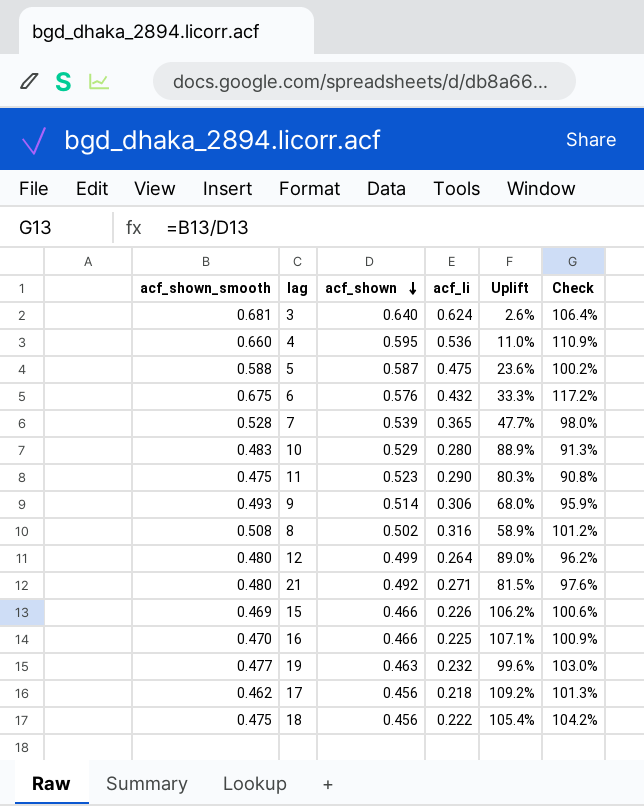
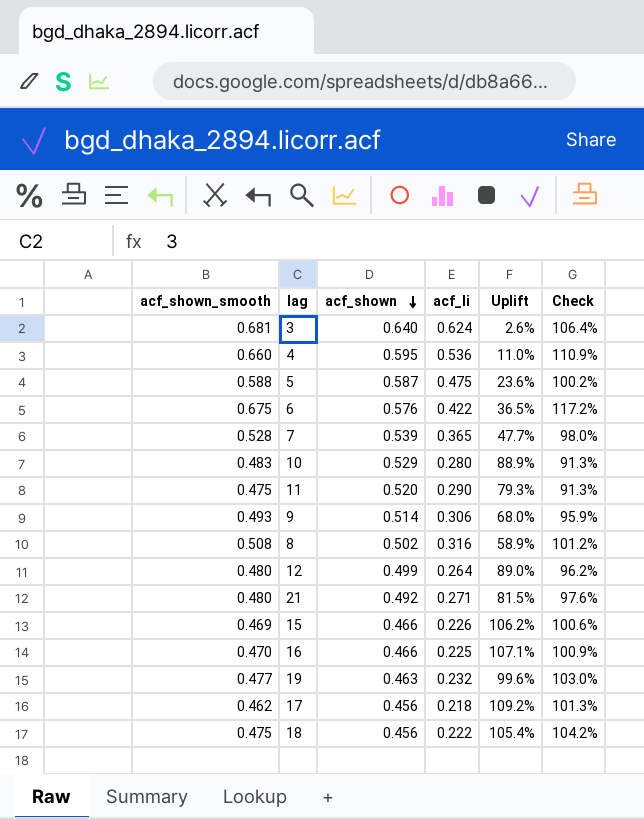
6 | acf_li: 0.432 -> 0.422
6 | Uplift: 33.3% -> 36.5%
11 | acf_shown: 0.523 -> 0.520
11 | Uplift: 80.3% -> 79.3%
11 | Check: 90.8% -> 91.3%

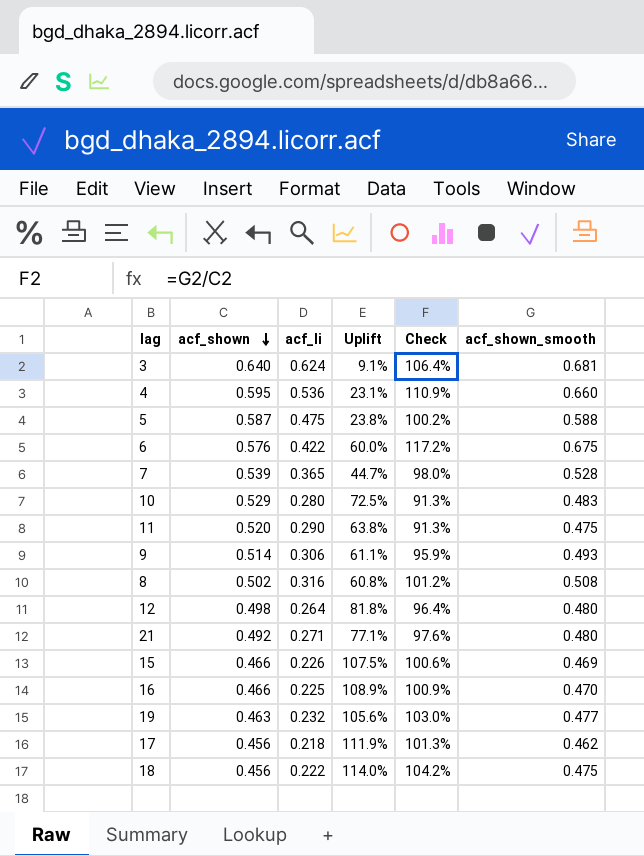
column Uplift | formula: ([acf_shown] - [acf_li]) / [acf_li] -> ([acf_shown_smooth] - [acf_li]) / [acf_li]
column acf_shown_smooth | position: 1 -> 6
12 | acf_shown: 0.499 -> 0.498
12 | Check: 96.2% -> 96.4%

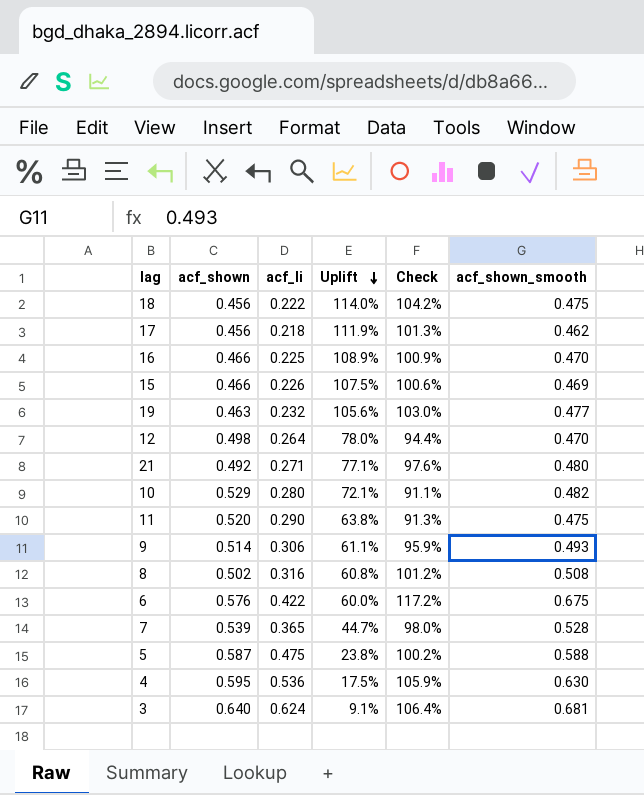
row order: acf_shown descending -> Uplift descending
12 | Uplift: 81.8% -> 78.0%
12 | Check: 96.4% -> 94.4%
12 | acf_shown_smooth: 0.480 -> 0.470
10 | Uplift: 72.5% -> 72.1%
10 | Check: 91.3% -> 91.1%
10 | acf_shown_smooth: 0.483 -> 0.482
4 | Uplift: 23.1% -> 17.5%
4 | Check: 110.9% -> 105.9%
4 | acf_shown_smooth: 0.660 -> 0.630

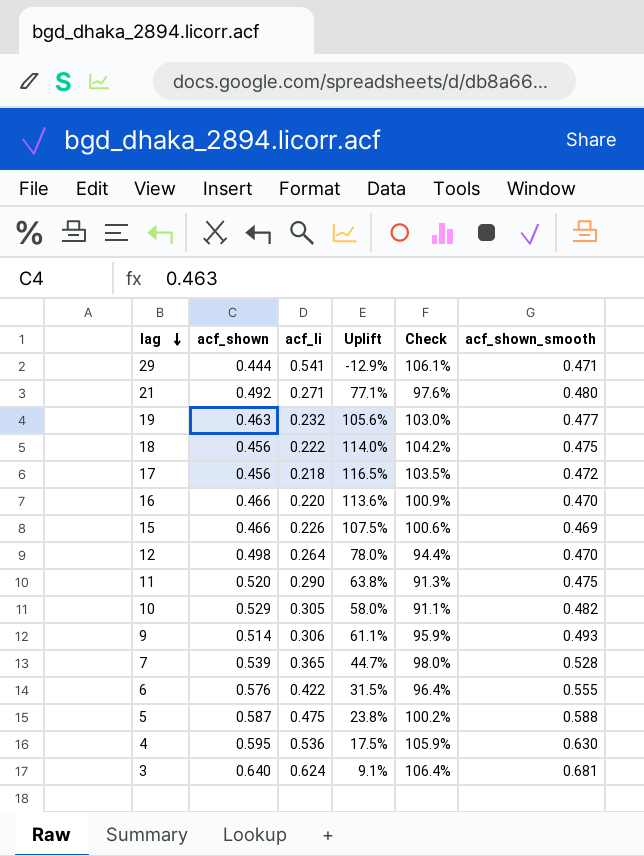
row order: Uplift descending -> lag descending
row 8: 0.502 | 0.316 | 60.8% | 101.2% | 0.508 -> none
row 29: none -> 0.444 | 0.541 | -12.9% | 106.1% | 0.471
17 | Uplift: 111.9% -> 116.5%
17 | Check: 101.3% -> 103.5%
17 | acf_shown_smooth: 0.462 -> 0.472
16 | acf_li: 0.225 -> 0.220
16 | Uplift: 108.9% -> 113.6%
10 | acf_li: 0.280 -> 0.305
10 | Uplift: 72.1% -> 58.0%
6 | Uplift: 60.0% -> 31.5%
6 | Check: 117.2% -> 96.4%
6 | acf_shown_smooth: 0.675 -> 0.555

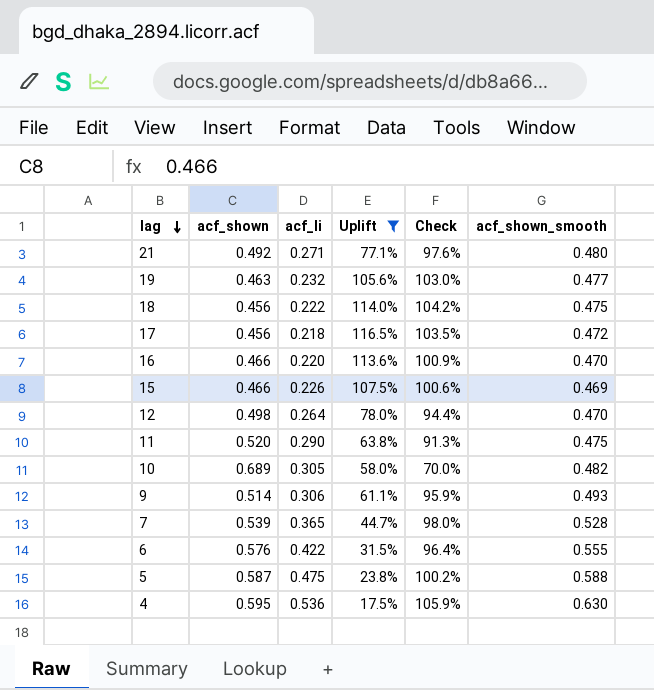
filter: none -> Uplift >= 17.5%
10 | acf_shown: 0.529 -> 0.689
10 | Check: 91.1% -> 70.0%

